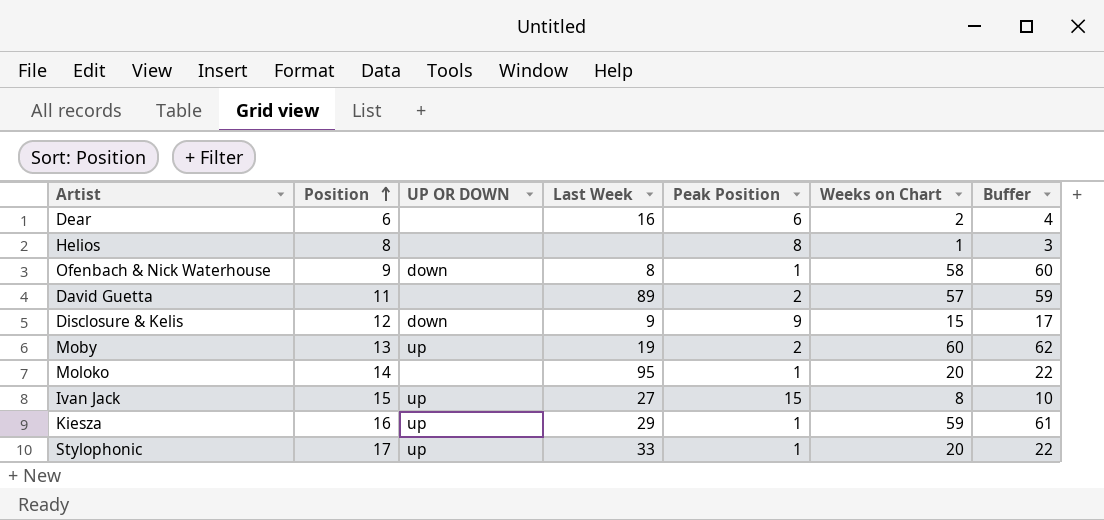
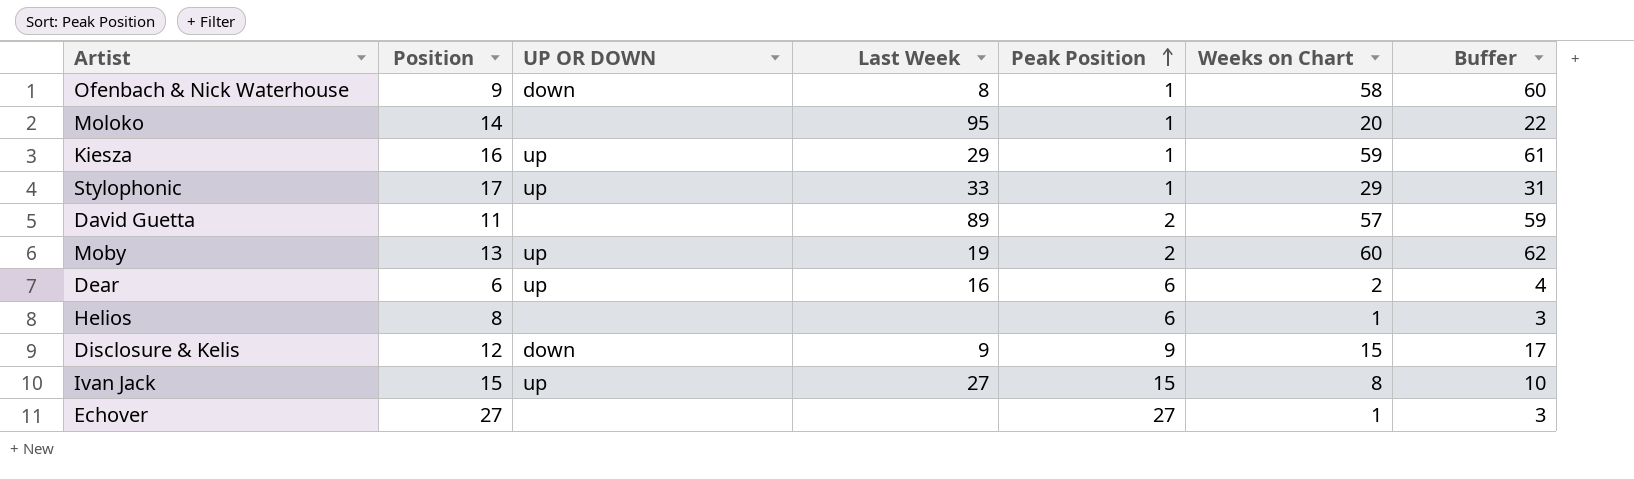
row order: Position ascending -> Peak Position ascending
Stylophonic | Weeks on Chart: 20 -> 29
Stylophonic | Buffer: 22 -> 31
Dear | UP OR DOWN: none -> up
Helios | Peak Position: 8 -> 6
row Echover: none -> 27 | none | none | 27 | 1 | 3

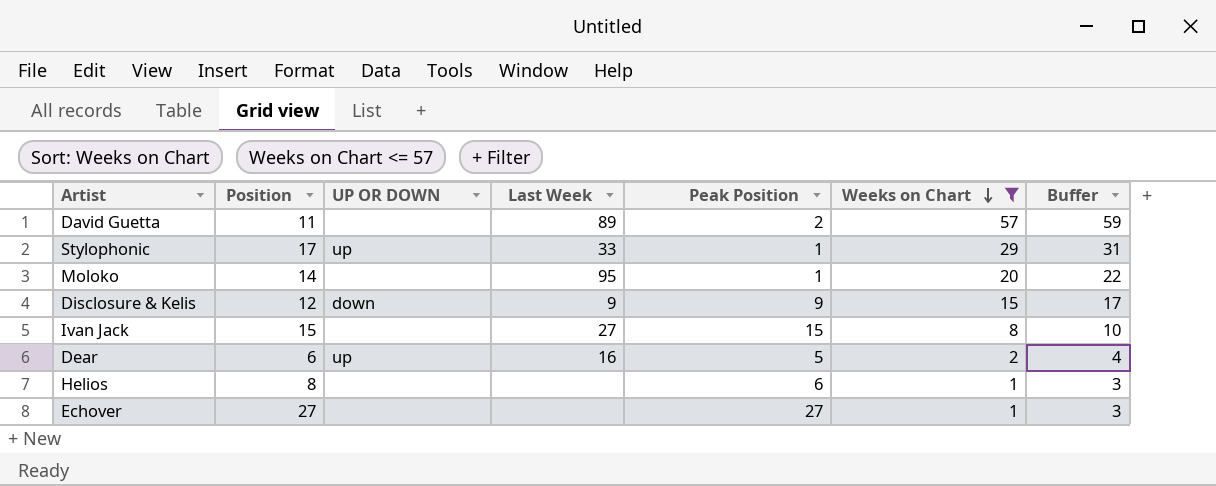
filter: none -> Weeks on Chart <= 57
row order: Peak Position ascending -> Weeks on Chart descending
Ivan Jack | UP OR DOWN: up -> none
Dear | Peak Position: 6 -> 5

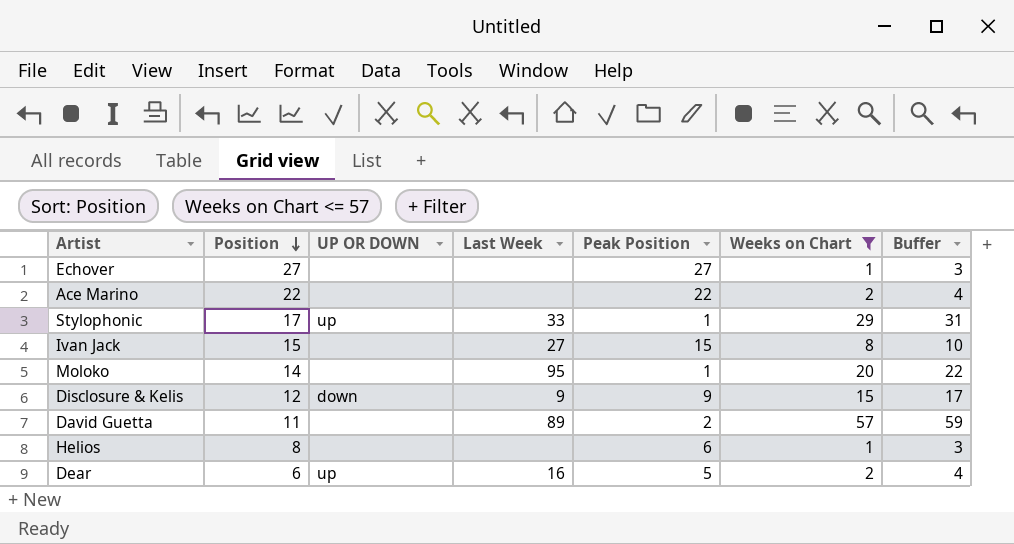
row order: Weeks on Chart descending -> Position descending
row Ace Marino: none -> 22 | none | none | 22 | 2 | 4

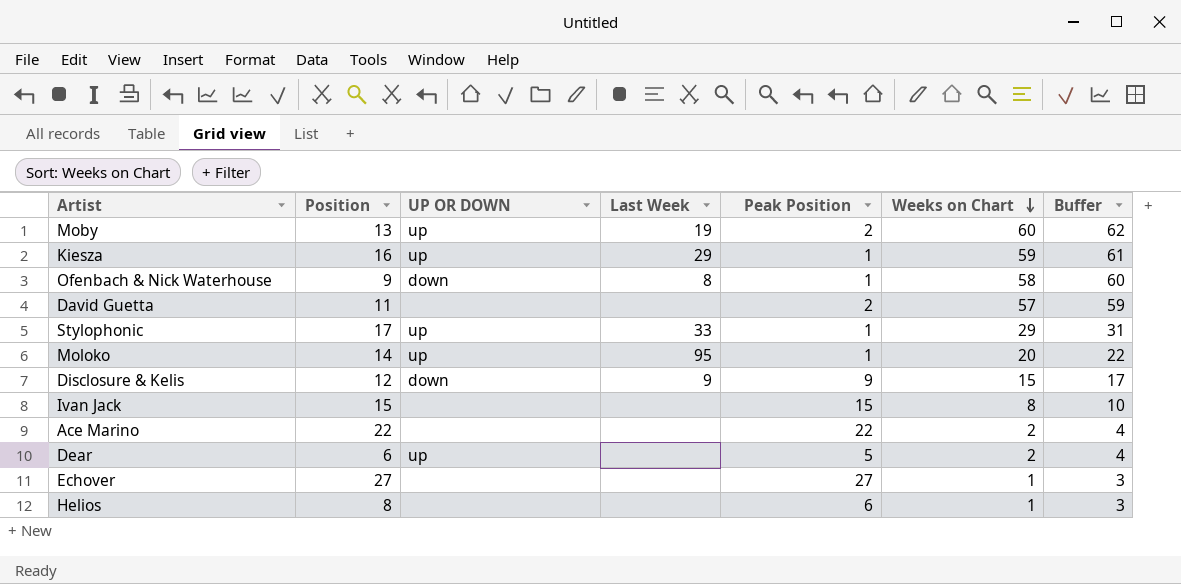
filter: Weeks on Chart <= 57 -> none
row order: Position descending -> Weeks on Chart descending
David Guetta | Last Week: 89 -> none
Moloko | UP OR DOWN: none -> up
Ivan Jack | Last Week: 27 -> none
Dear | Last Week: 16 -> none

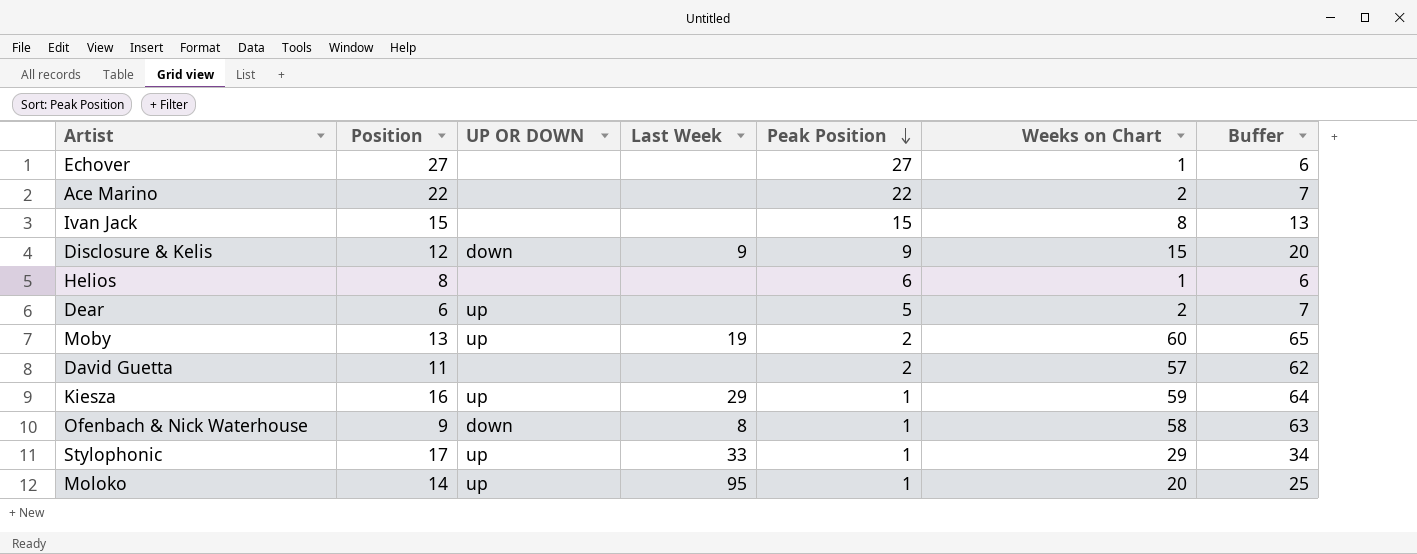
row order: Weeks on Chart descending -> Peak Position descending
column Buffer | formula: [Weeks on Chart] + 2 -> [Weeks on Chart] + 5

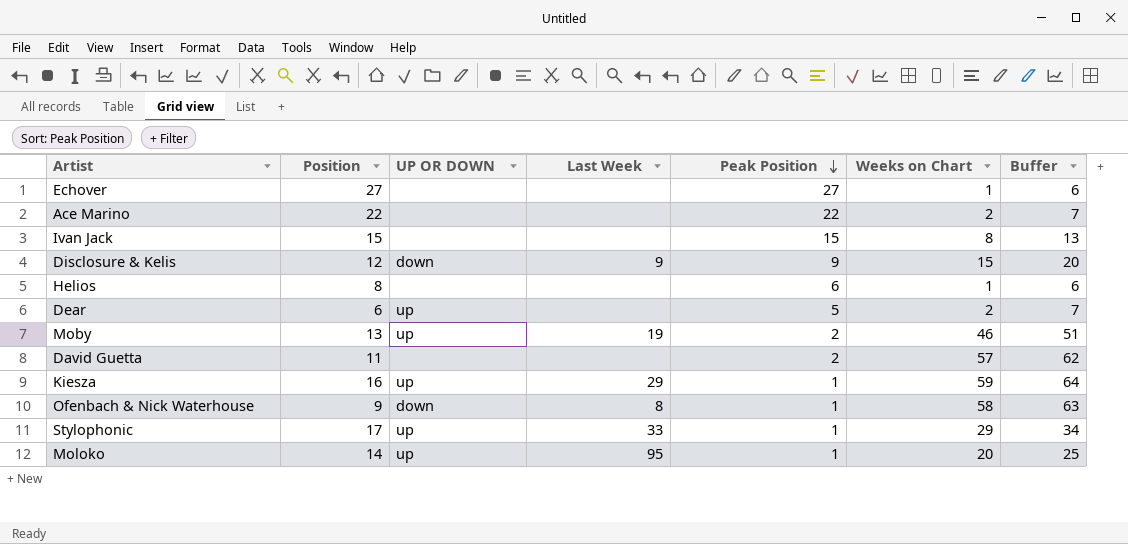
Moby | Weeks on Chart: 60 -> 46
Moby | Buffer: 65 -> 51

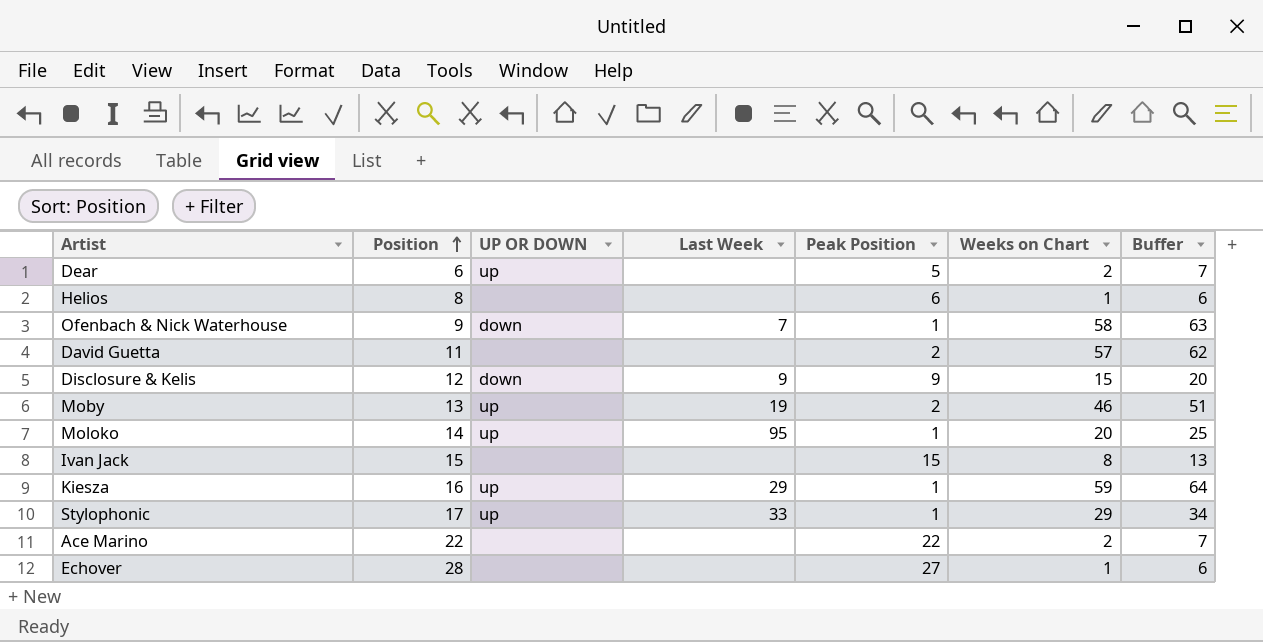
row order: Peak Position descending -> Position ascending
Ofenbach & Nick Waterhouse | Last Week: 8 -> 7
Echover | Position: 27 -> 28

